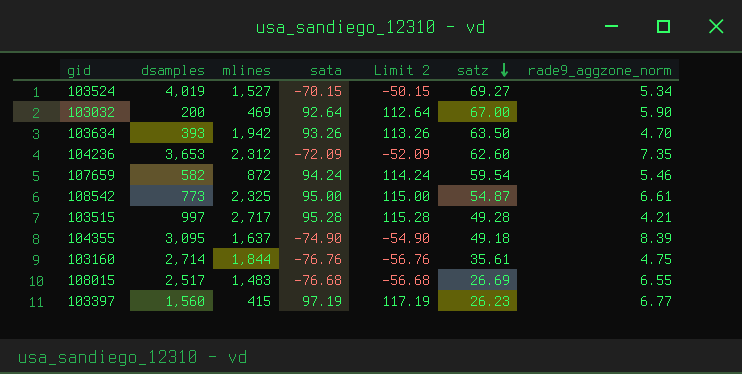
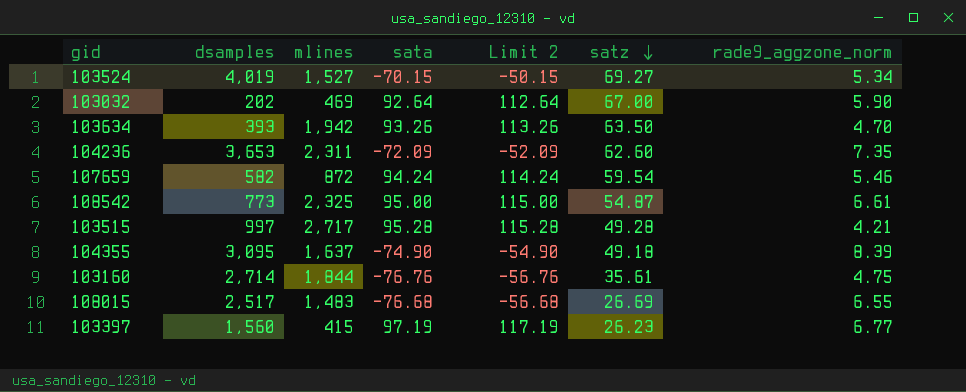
103032 | dsamples: 200 -> 202
104236 | mlines: 2,312 -> 2,311

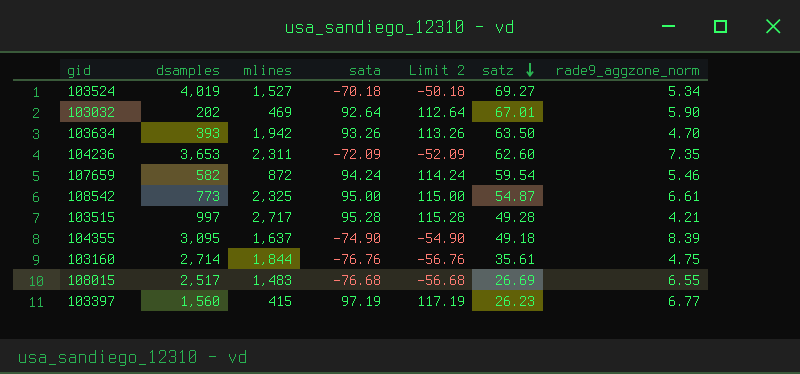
103524 | sata: -70.15 -> -70.18
103524 | Limit 2: -50.15 -> -50.18
103032 | satz: 67.00 -> 67.01

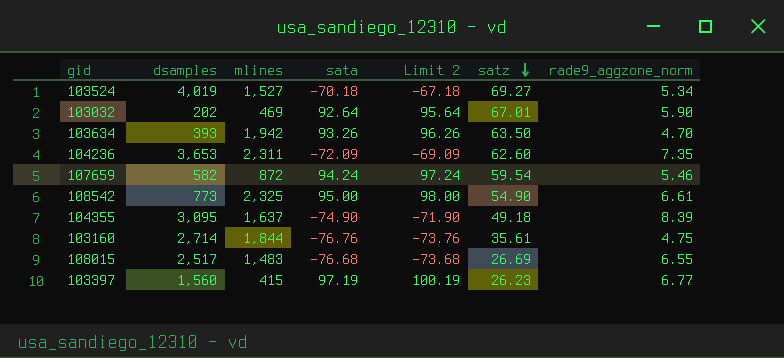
column Limit 2 | formula: [sata] + 20 -> [sata] + 3
row 103515: 997 | 2,717 | 95.28 | 115.28 | 49.28 | 4.21 -> none
108542 | satz: 54.87 -> 54.90

